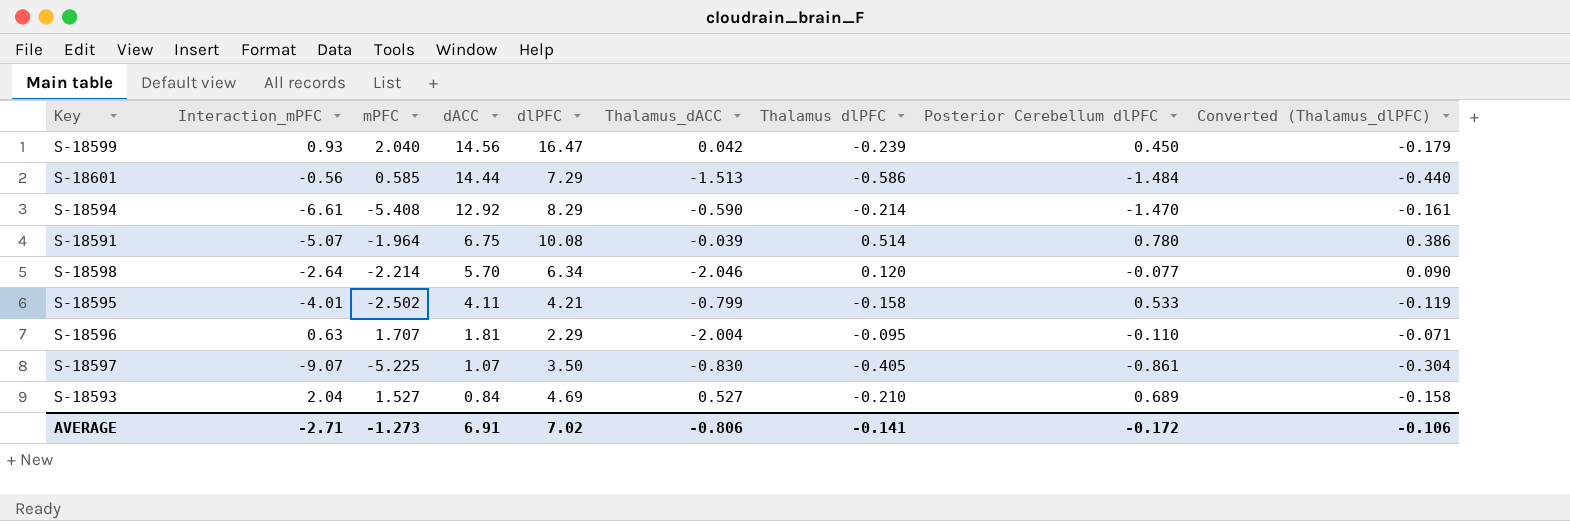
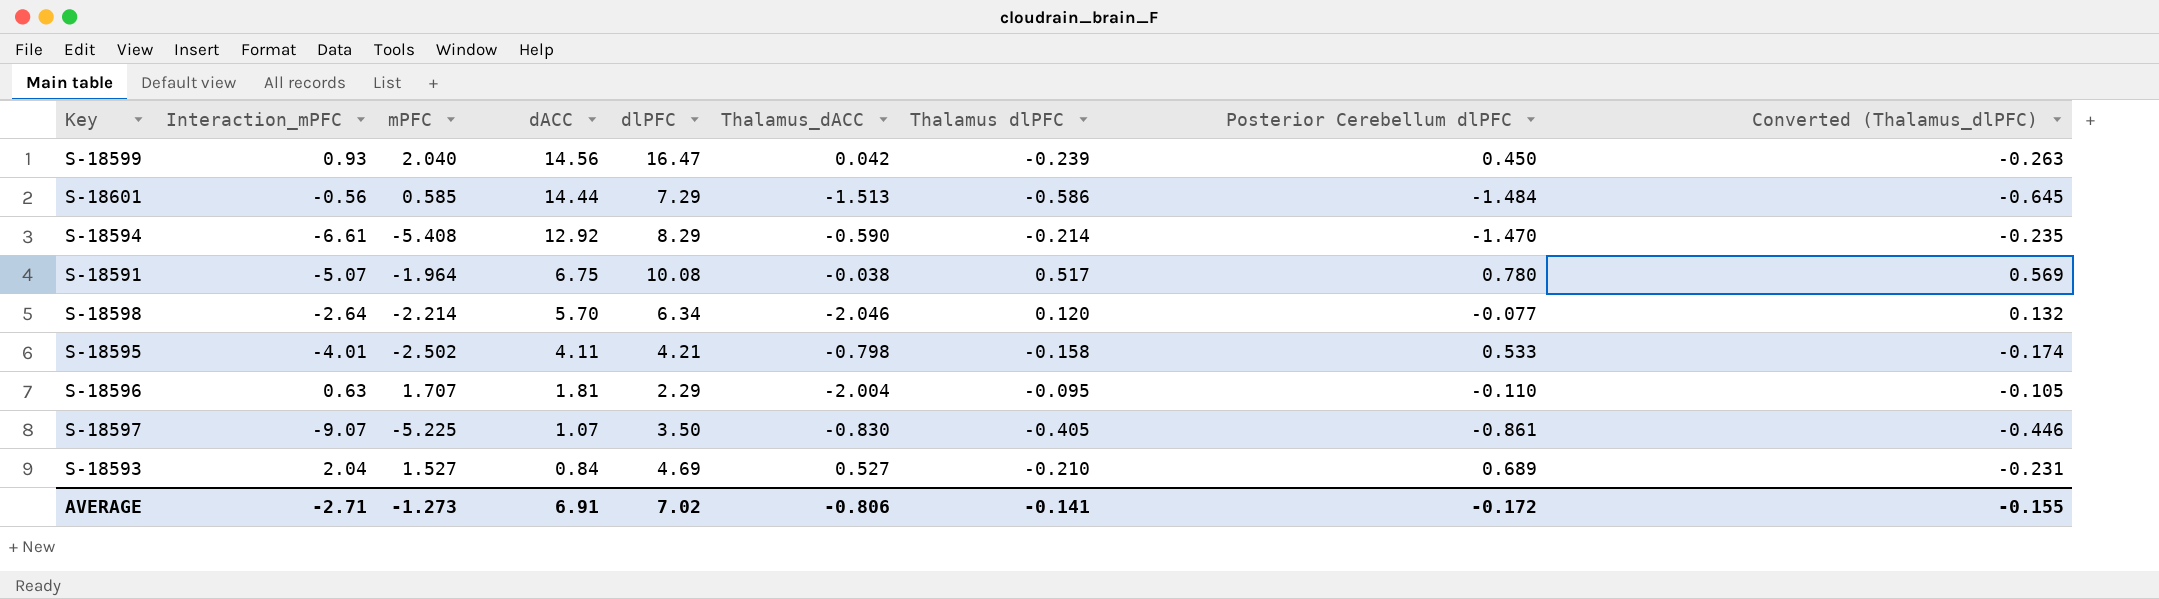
column Converted (Thalamus_dlPFC) | formula: [Thalamus dlPFC] * 0.75 -> [Thalamus dlPFC] * 1.1
S-18591 | Thalamus_dACC: -0.039 -> -0.038
S-18591 | Thalamus dlPFC: 0.514 -> 0.517
S-18595 | Thalamus_dACC: -0.799 -> -0.798
AVERAGE | Converted (Thalamus_dlPFC): -0.106 -> -0.155

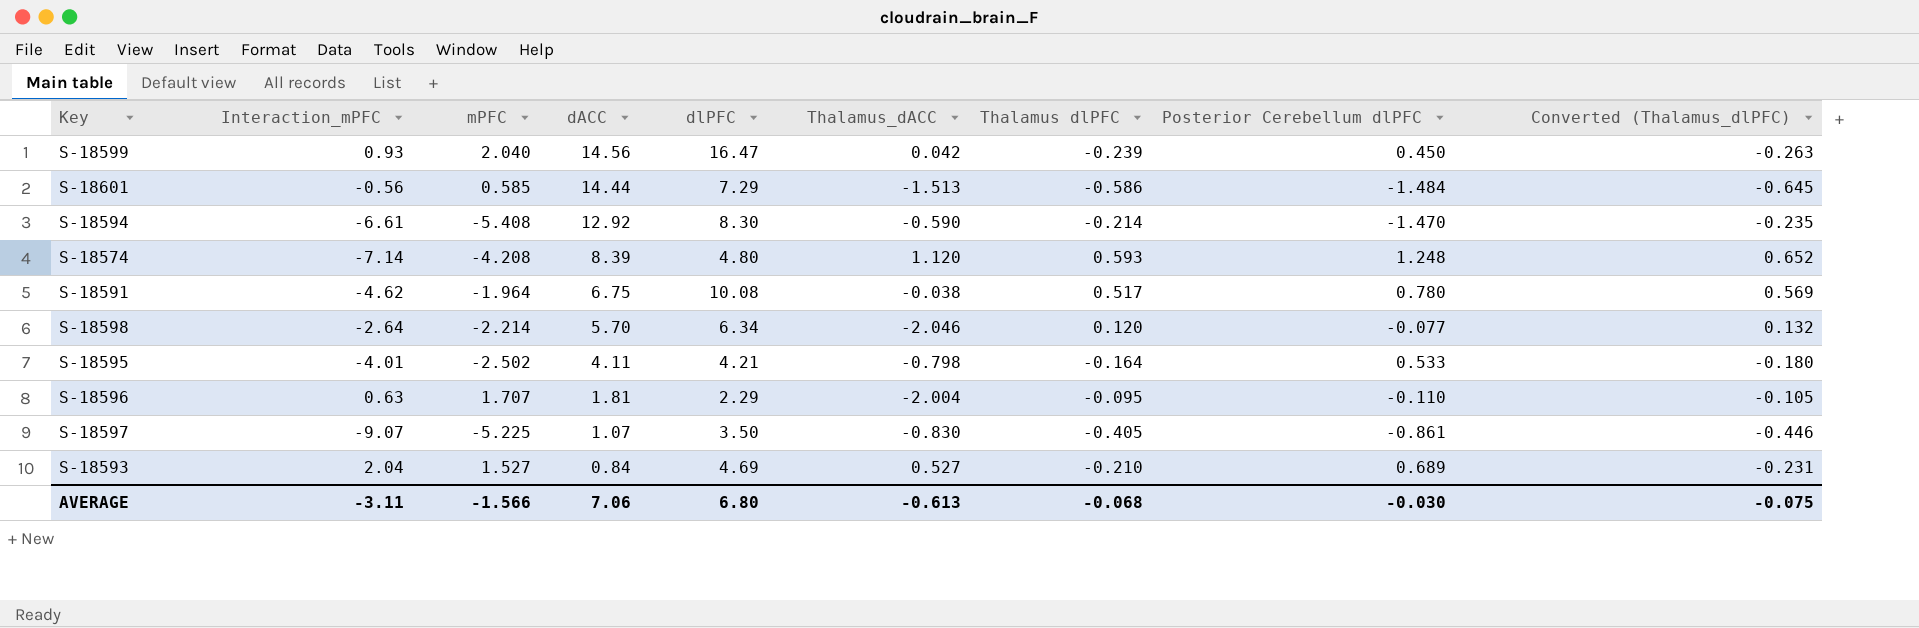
S-18594 | dlPFC: 8.29 -> 8.30
row S-18574: none -> -7.14 | -4.208 | 8.39 | 4.80 | 1.120 | 0.593 | 1.248 | 0.652
S-18591 | Interaction_mPFC: -5.07 -> -4.62
S-18595 | Thalamus dlPFC: -0.158 -> -0.164
S-18595 | Converted (Thalamus_dlPFC): -0.174 -> -0.180
AVERAGE | Interaction_mPFC: -2.71 -> -3.11
AVERAGE | mPFC: -1.273 -> -1.566
AVERAGE | dACC: 6.91 -> 7.06
AVERAGE | dlPFC: 7.02 -> 6.80
AVERAGE | Thalamus_dACC: -0.806 -> -0.613
AVERAGE | Thalamus dlPFC: -0.141 -> -0.068
AVERAGE | Posterior Cerebellum dlPFC: -0.172 -> -0.030
AVERAGE | Converted (Thalamus_dlPFC): -0.155 -> -0.075

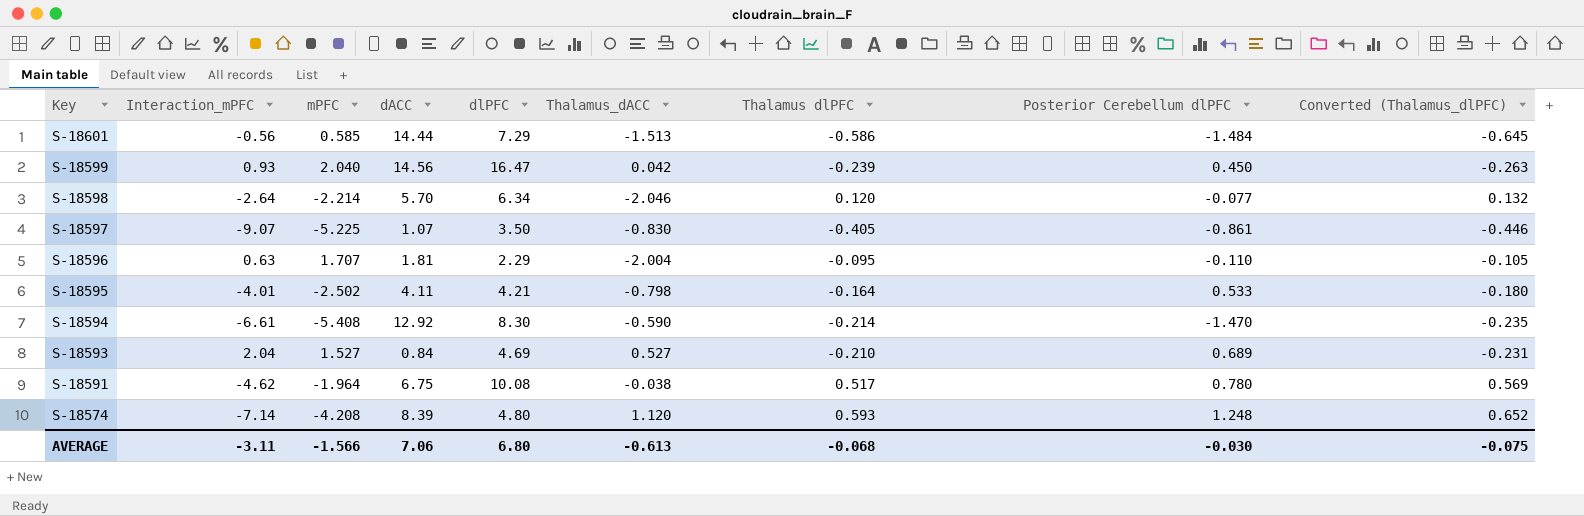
row order: dACC descending -> Key descending

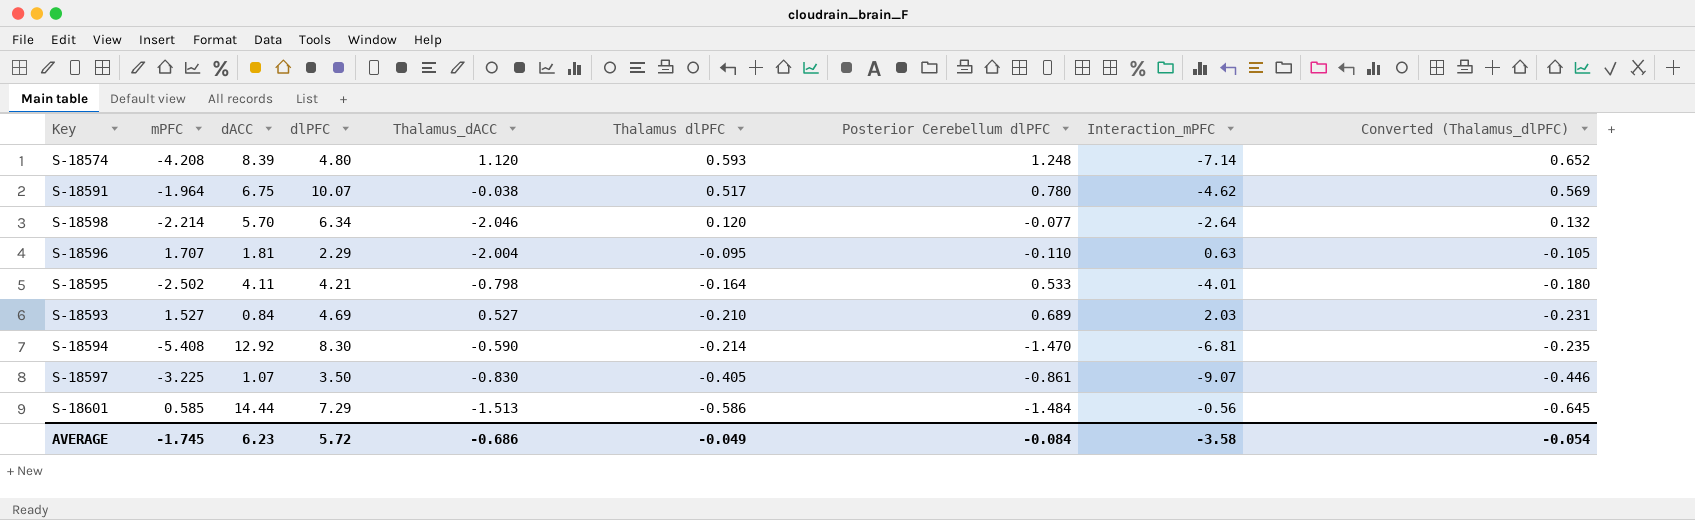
row order: Key descending -> Thalamus dlPFC descending
column Interaction_mPFC | position: 2 -> 8
row S-18599: 0.93 | 2.040 | 14.56 | 16.47 | 0.042 | -0.239 | 0.450 | -0.263 -> none
S-18591 | dlPFC: 10.08 -> 10.07
S-18593 | Interaction_mPFC: 2.04 -> 2.03
S-18594 | Interaction_mPFC: -6.61 -> -6.81
S-18597 | mPFC: -5.225 -> -3.225
AVERAGE | mPFC: -1.566 -> -1.745
AVERAGE | dACC: 7.06 -> 6.23
AVERAGE | dlPFC: 6.80 -> 5.72
AVERAGE | Thalamus_dACC: -0.613 -> -0.686
AVERAGE | Thalamus dlPFC: -0.068 -> -0.049
AVERAGE | Posterior Cerebellum dlPFC: -0.030 -> -0.084
AVERAGE | Interaction_mPFC: -3.11 -> -3.58
AVERAGE | Converted (Thalamus_dlPFC): -0.075 -> -0.054

